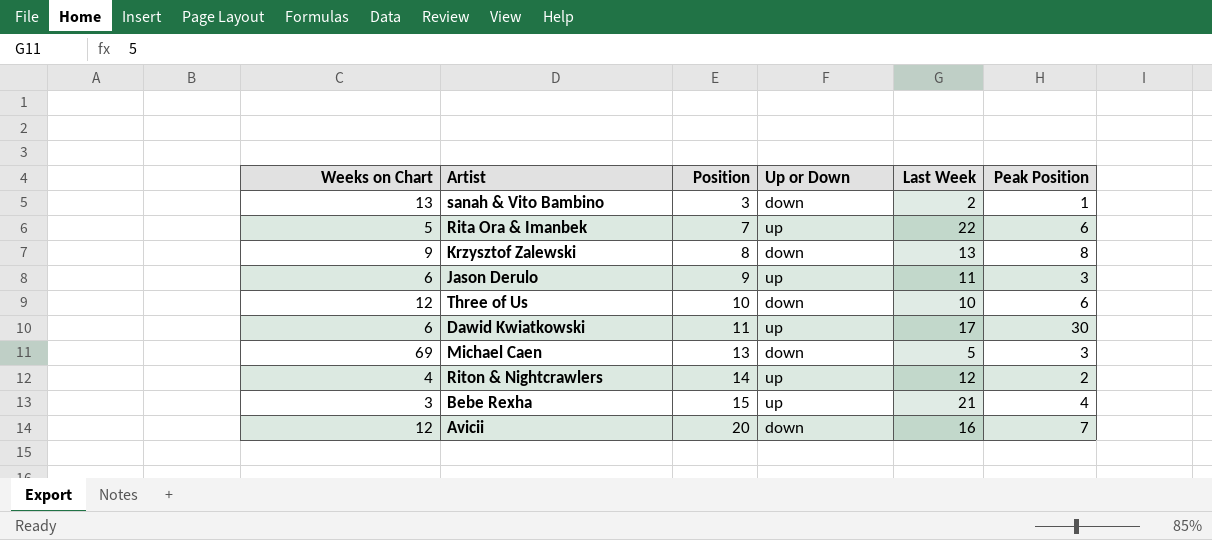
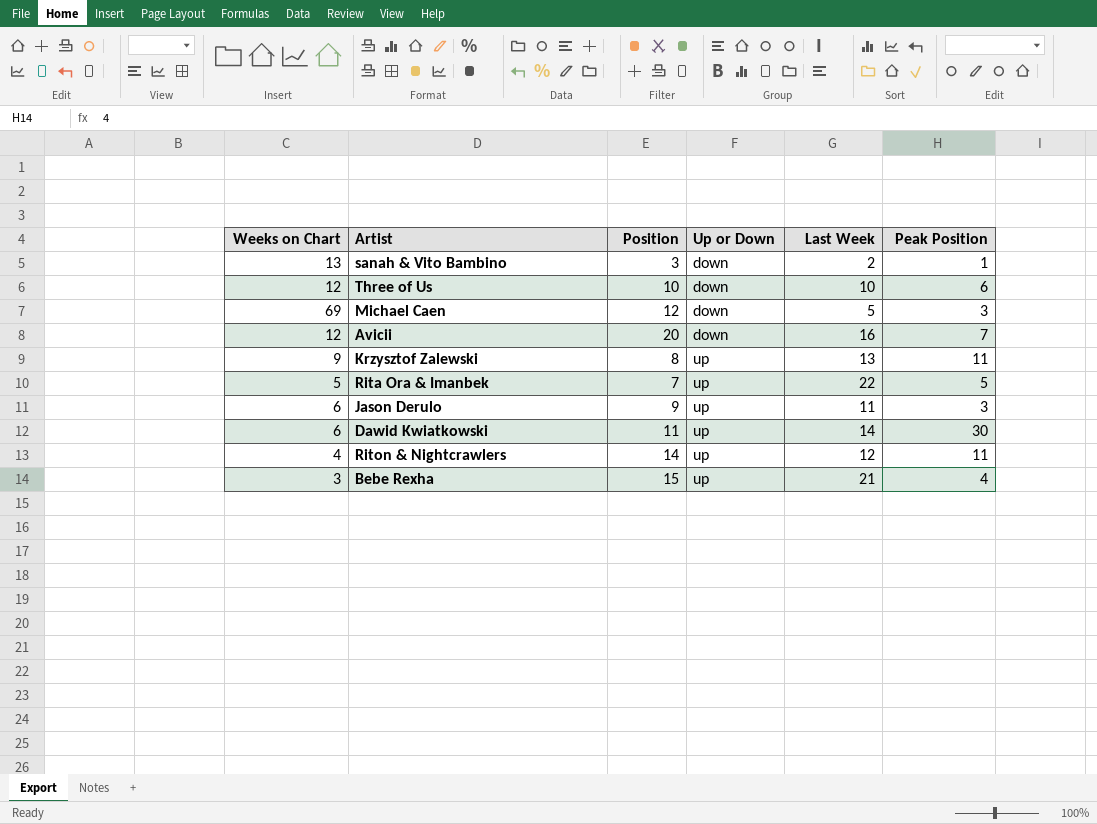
row order: Position ascending -> Up or Down ascending
Michael Caen | Position: 13 -> 12
Krzysztof Zalewski | Up or Down: down -> up
Krzysztof Zalewski | Peak Position: 8 -> 11
Rita Ora & Imanbek | Peak Position: 6 -> 5
Dawid Kwiatkowski | Last Week: 17 -> 14
Riton & Nightcrawlers | Peak Position: 2 -> 11

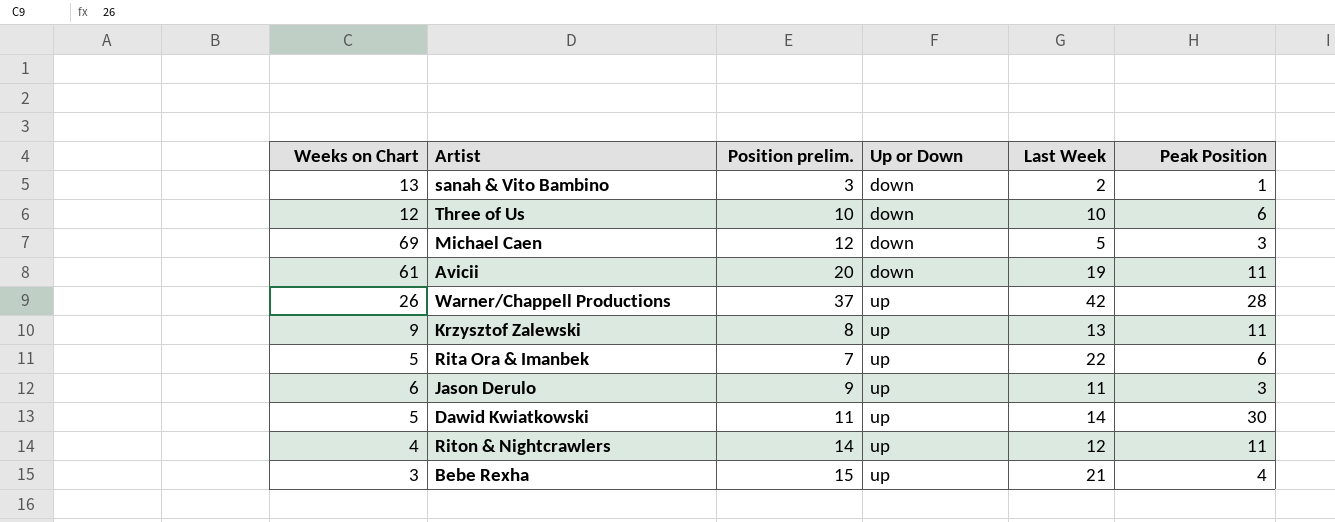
column name: Position -> Position prelim.
Avicii | Weeks on Chart: 12 -> 61
Avicii | Last Week: 16 -> 19
Avicii | Peak Position: 7 -> 11
row Warner/Chappell Productions: none -> 26 | 37 | up | 42 | 28
Rita Ora & Imanbek | Peak Position: 5 -> 6
Dawid Kwiatkowski | Weeks on Chart: 6 -> 5

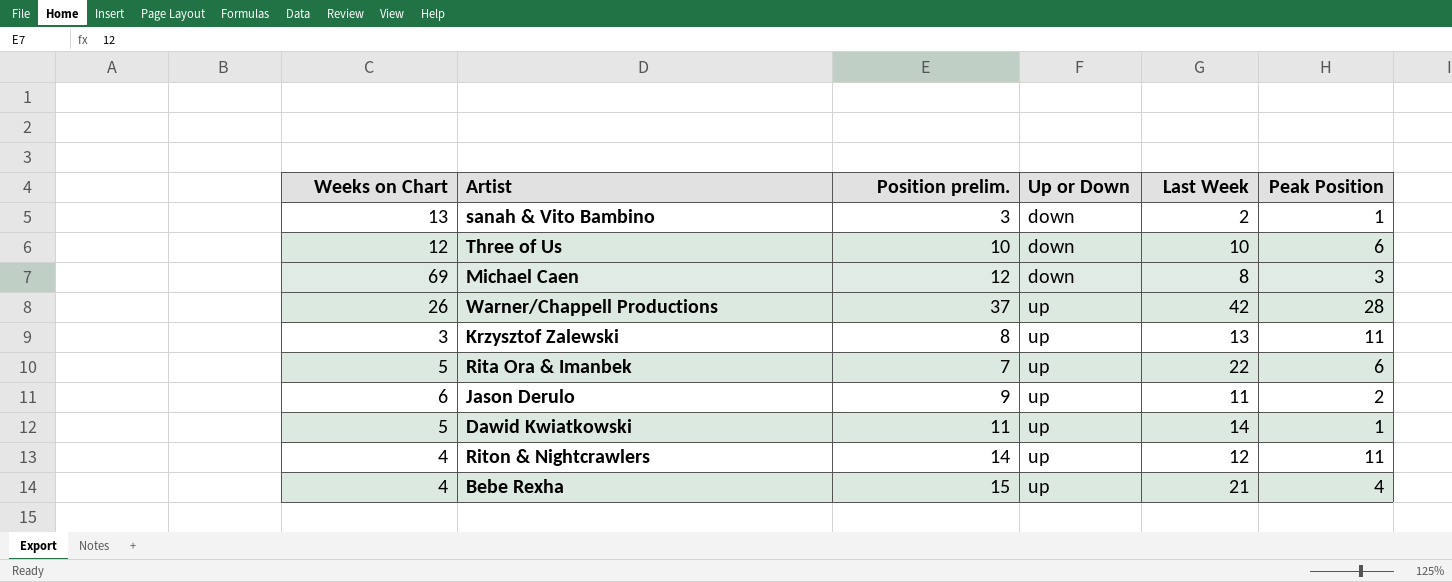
row Avicii: 61 | 20 | down | 19 | 11 -> none
Michael Caen | Last Week: 5 -> 8
Krzysztof Zalewski | Weeks on Chart: 9 -> 3
Jason Derulo | Peak Position: 3 -> 2
Dawid Kwiatkowski | Peak Position: 30 -> 1
Bebe Rexha | Weeks on Chart: 3 -> 4

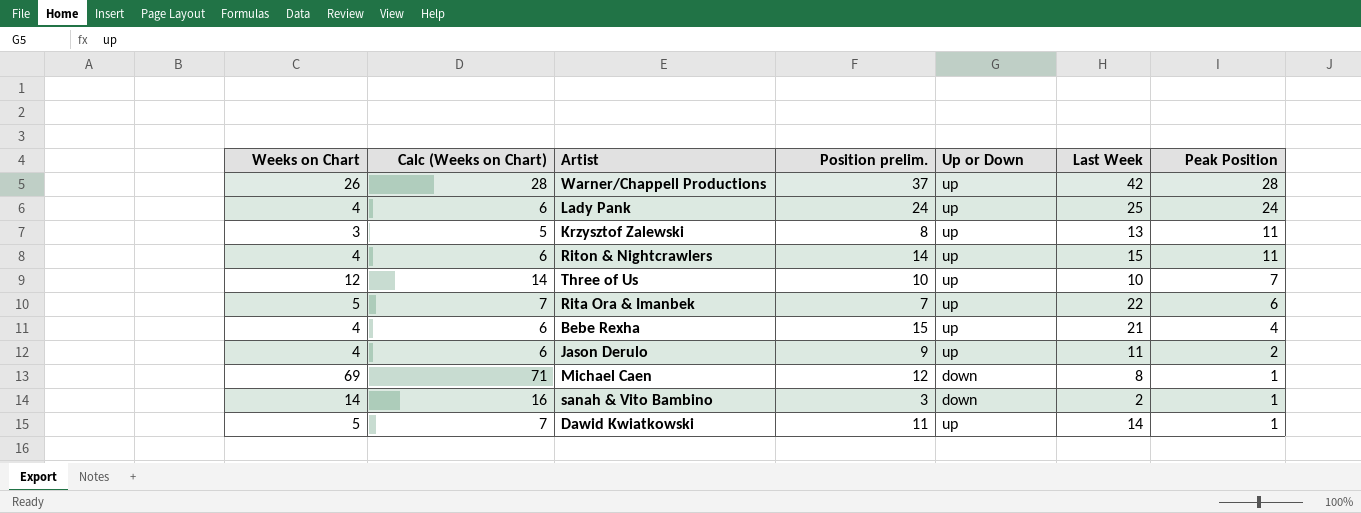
row order: Up or Down ascending -> Peak Position descending
column Calc (Weeks on Chart) | formula: none -> [Weeks on Chart] + 2
row Lady Pank: none -> 4 | 6 | 24 | up | 25 | 24
Riton & Nightcrawlers | Last Week: 12 -> 15
Three of Us | Up or Down: down -> up
Three of Us | Peak Position: 6 -> 7
Jason Derulo | Weeks on Chart: 6 -> 4
Michael Caen | Peak Position: 3 -> 1
sanah & Vito Bambino | Weeks on Chart: 13 -> 14

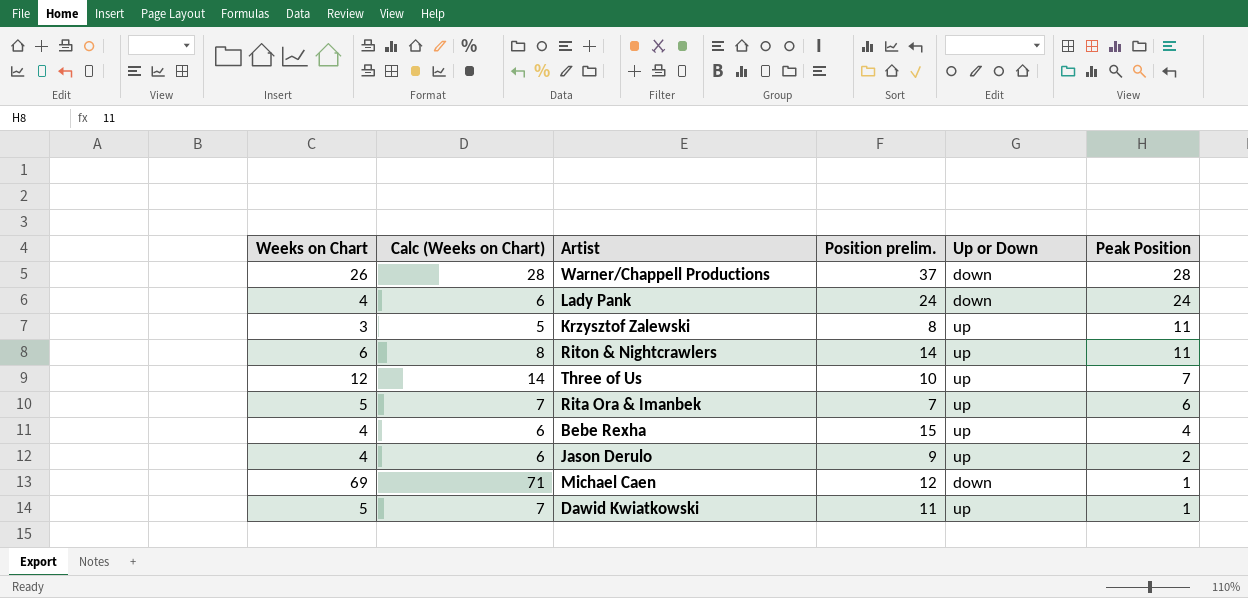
column Last Week | position: 6 -> none
row sanah & Vito Bambino: 14 | 16 | 3 | down | 2 | 1 -> none
Warner/Chappell Productions | Up or Down: up -> down
Lady Pank | Up or Down: up -> down
Riton & Nightcrawlers | Weeks on Chart: 4 -> 6
Riton & Nightcrawlers | Calc (Weeks on Chart): 6 -> 8

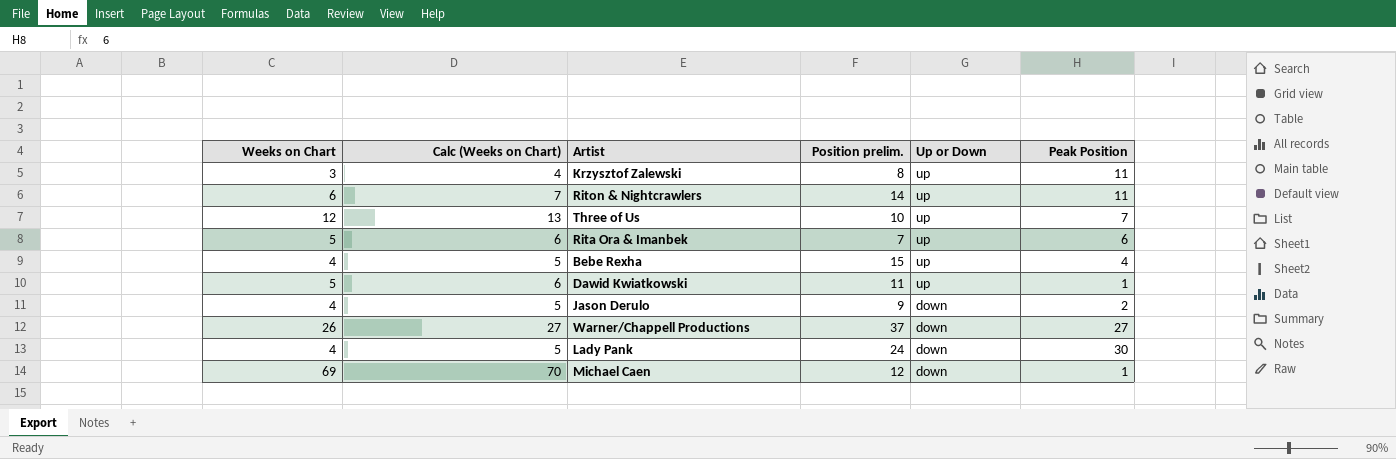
row order: Peak Position descending -> Up or Down descending
column Calc (Weeks on Chart) | formula: [Weeks on Chart] + 2 -> [Weeks on Chart] + 1
Jason Derulo | Up or Down: up -> down
Warner/Chappell Productions | Peak Position: 28 -> 27
Lady Pank | Peak Position: 24 -> 30

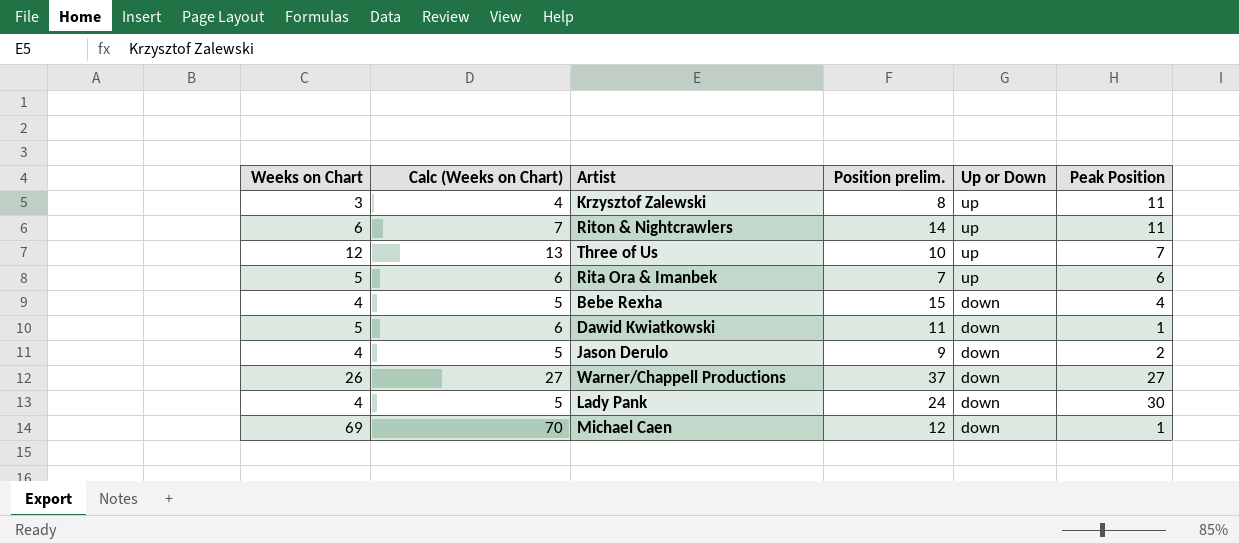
Bebe Rexha | Up or Down: up -> down
Dawid Kwiatkowski | Up or Down: up -> down

